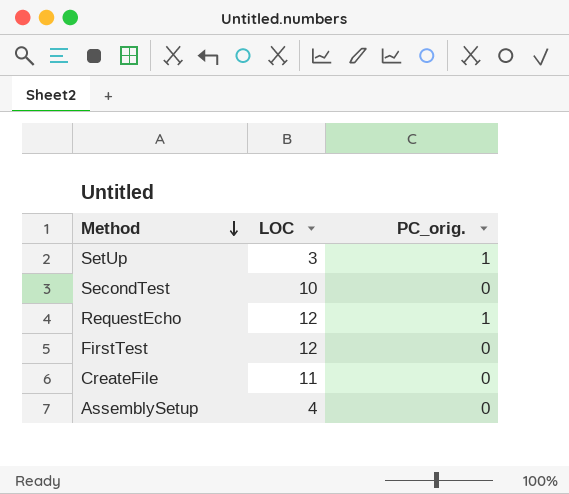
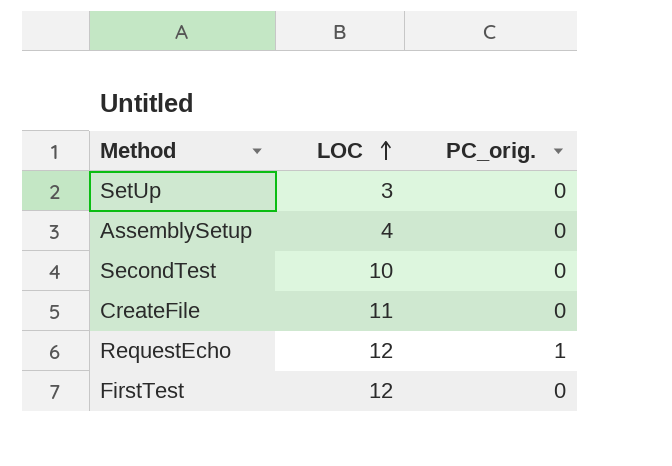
row order: Method descending -> LOC ascending
SetUp | PC_orig.: 1 -> 0

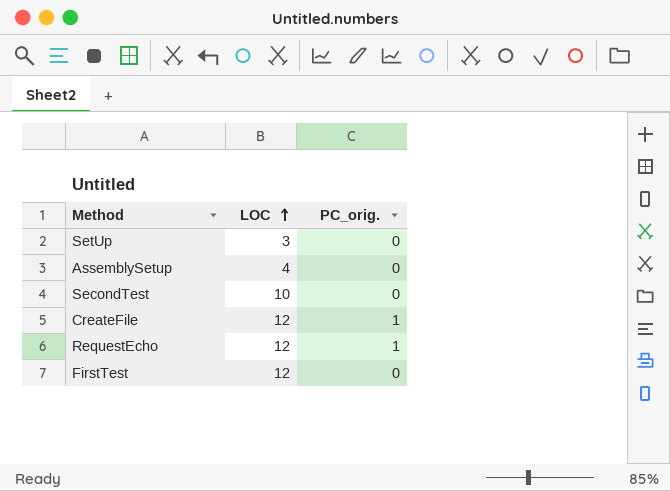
CreateFile | LOC: 11 -> 12
CreateFile | PC_orig.: 0 -> 1

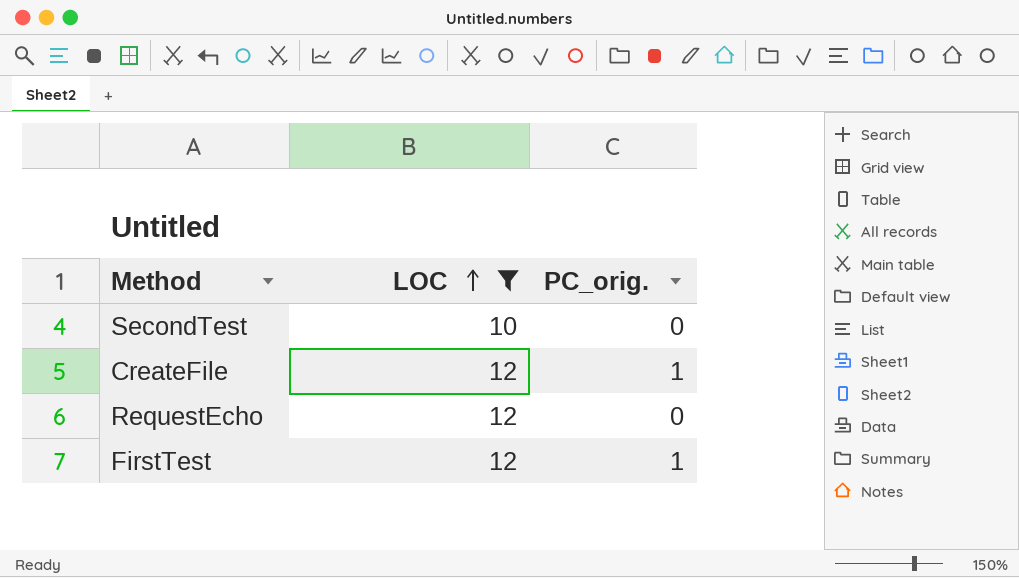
filter: none -> LOC >= 10
RequestEcho | PC_orig.: 1 -> 0
FirstTest | PC_orig.: 0 -> 1

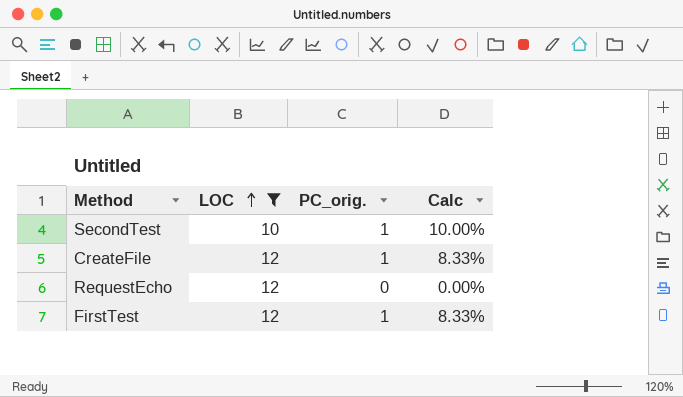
column Calc | formula: none -> [PC_orig.] / [LOC]
SecondTest | PC_orig.: 0 -> 1

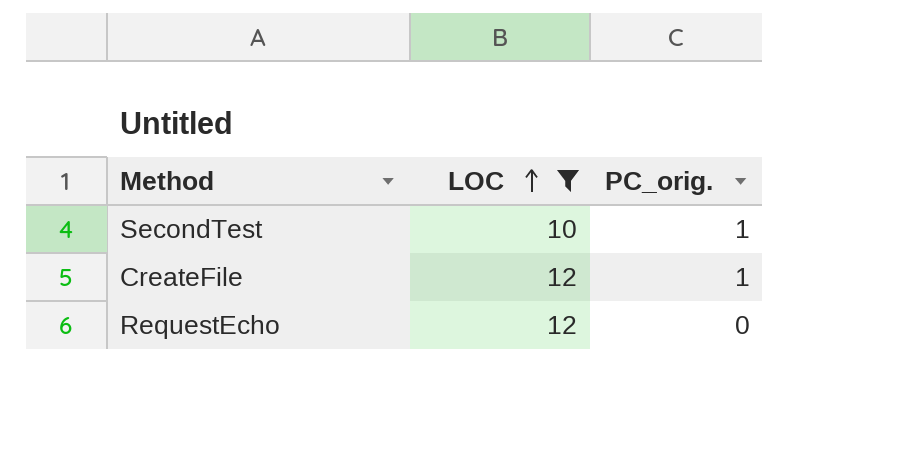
column Calc | formula: [PC_orig.] / [LOC] -> none
row FirstTest: 12 | 1 | 8.33% -> none

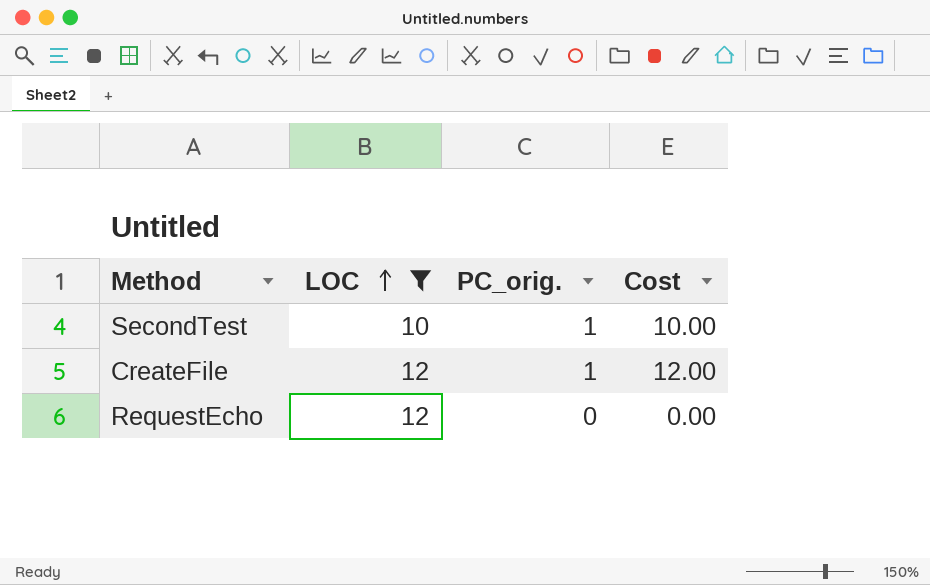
column Cost | formula: none -> [LOC] * [PC_orig.]

